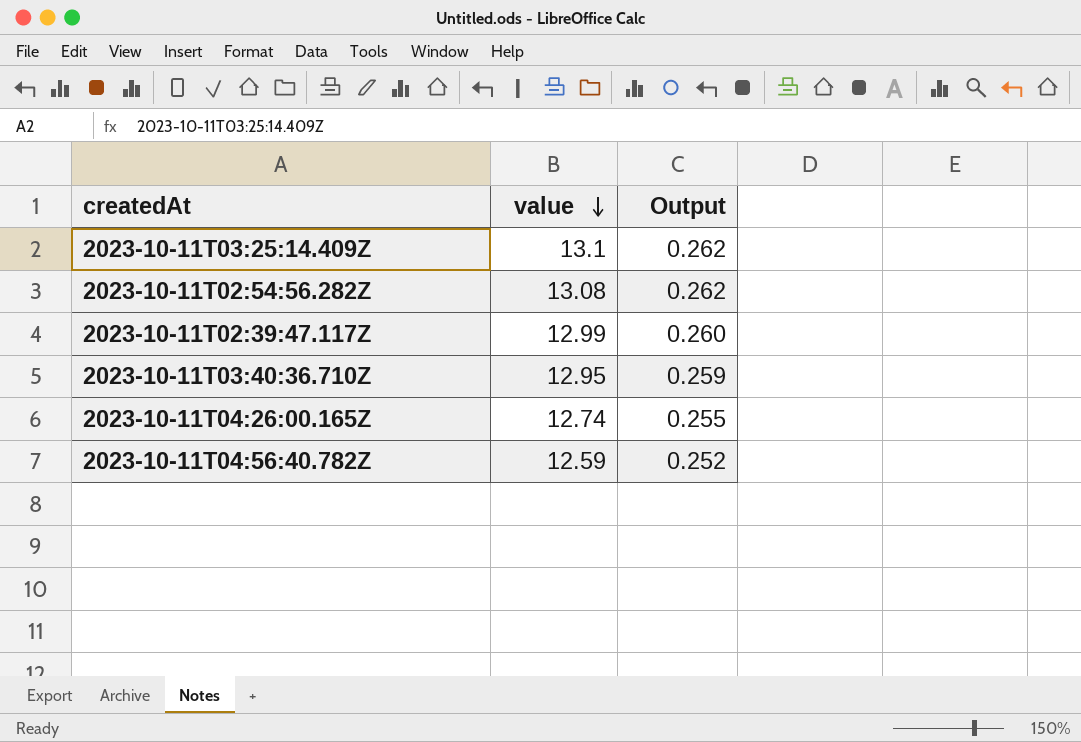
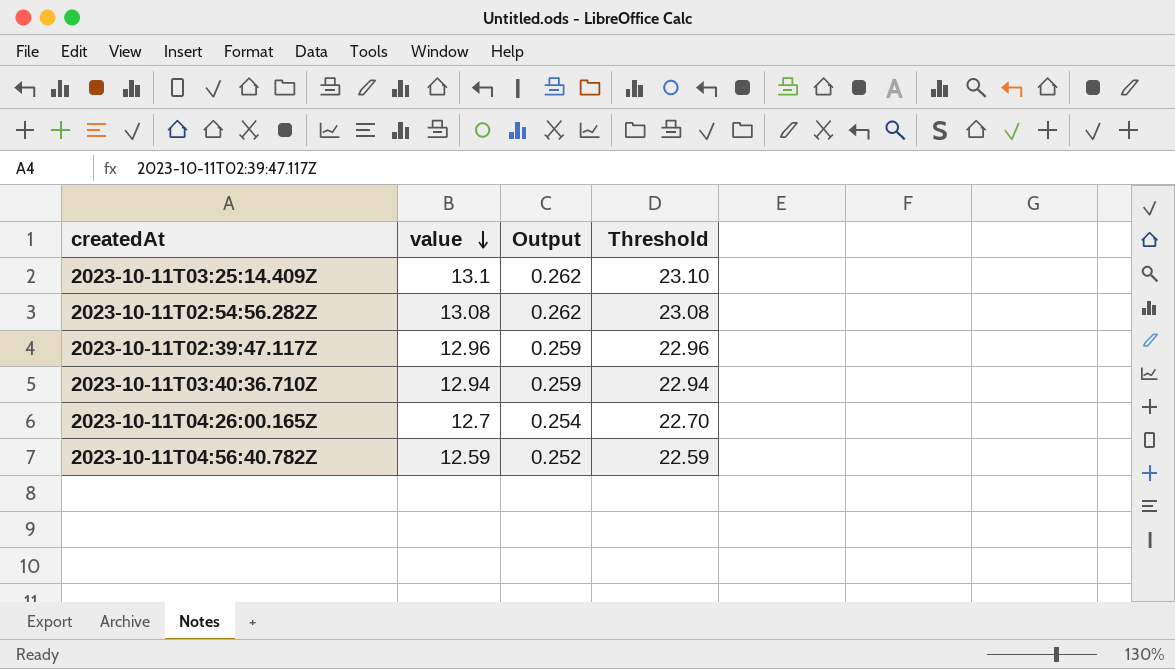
column Threshold | formula: none -> [value] + 10
2023-10-11T02:39:47.117Z | value: 12.99 -> 12.96
2023-10-11T02:39:47.117Z | Output: 0.260 -> 0.259
2023-10-11T03:40:36.710Z | value: 12.95 -> 12.94
2023-10-11T04:26:00.165Z | value: 12.74 -> 12.7
2023-10-11T04:26:00.165Z | Output: 0.255 -> 0.254

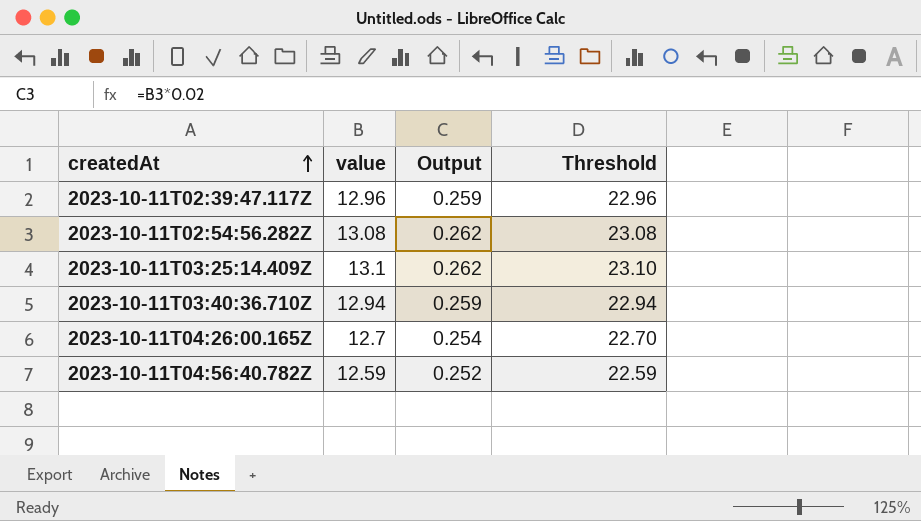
row order: value descending -> createdAt ascending

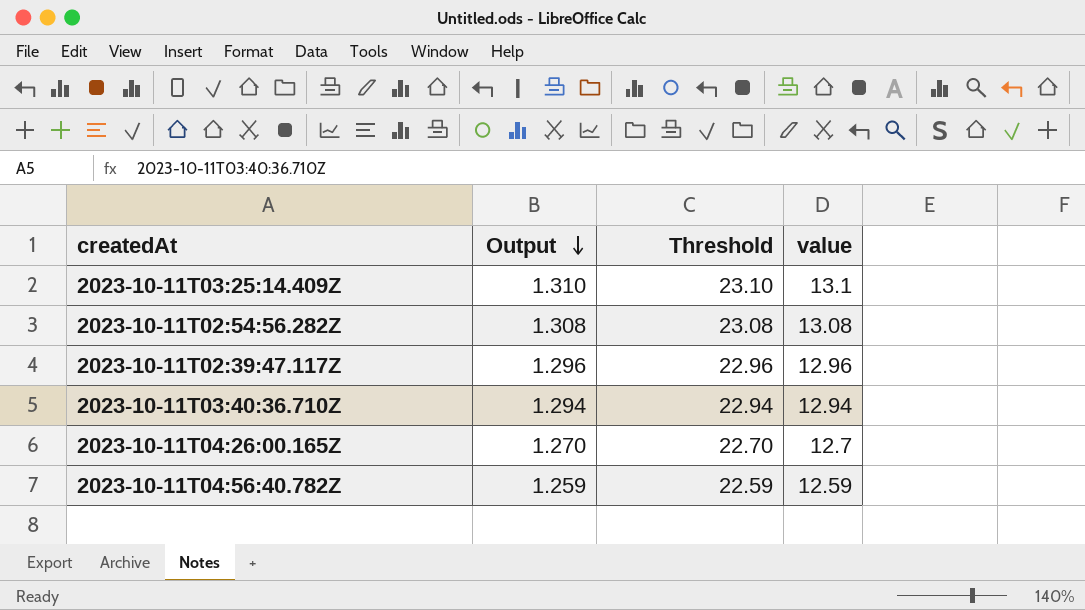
row order: createdAt ascending -> Output descending
column Output | formula: [value] * 0.02 -> [value] * 0.1
column value | position: 2 -> 4

